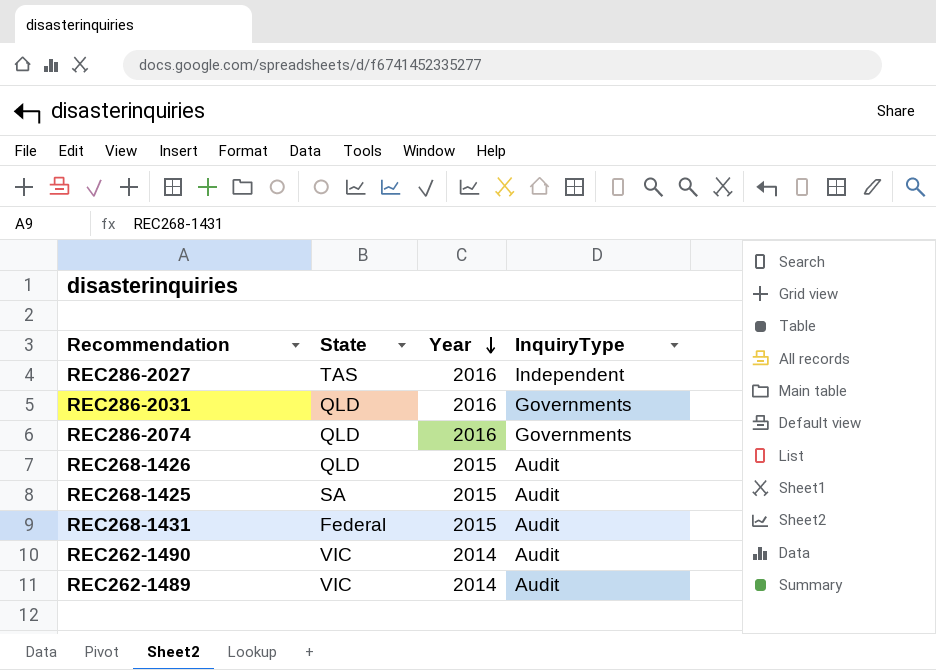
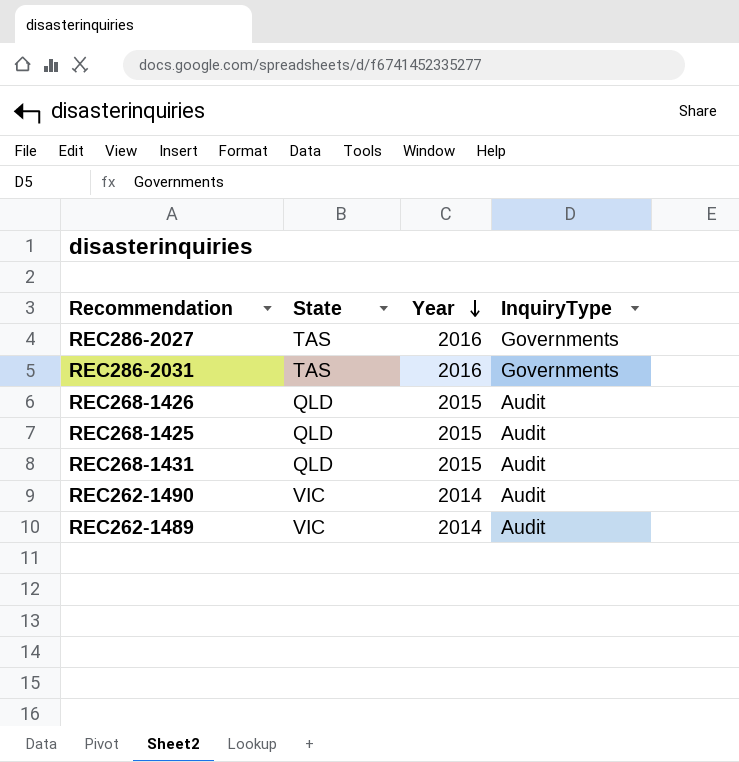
row REC286-2074: QLD | 2016 | Governments -> none
REC286-2027 | InquiryType: Independent -> Governments
REC286-2031 | State: QLD -> TAS
REC268-1425 | State: SA -> QLD
REC268-1431 | State: Federal -> QLD

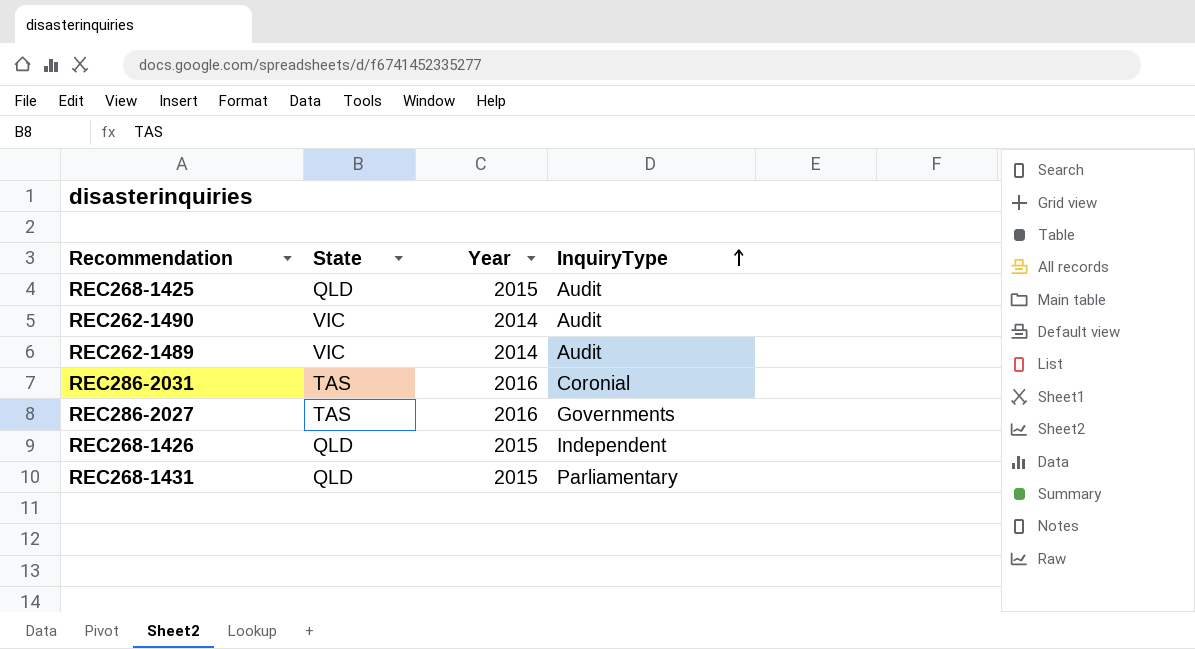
row order: Year descending -> InquiryType ascending
REC286-2031 | InquiryType: Governments -> Coronial
REC268-1426 | InquiryType: Audit -> Independent
REC268-1431 | InquiryType: Audit -> Parliamentary

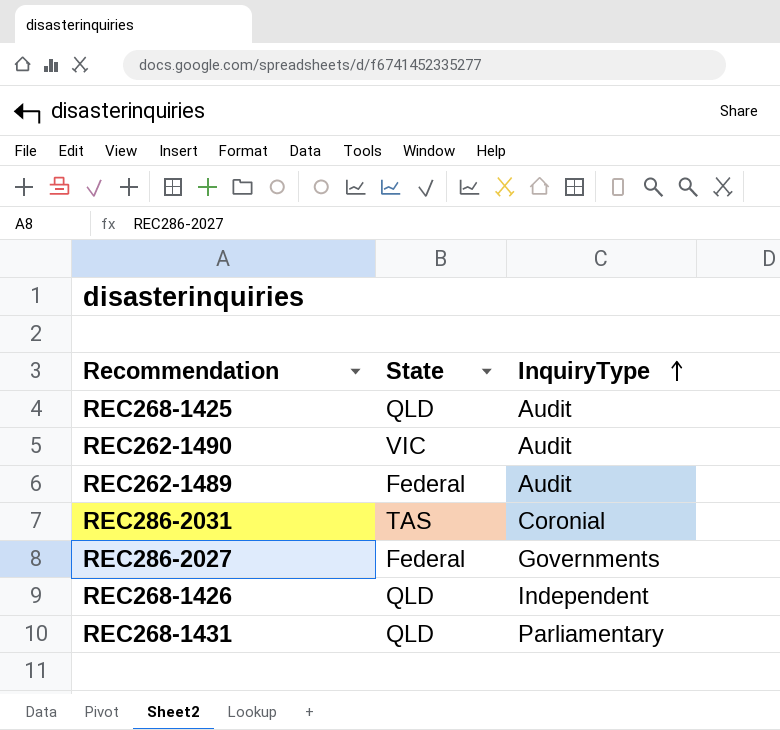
column Year | position: 3 -> none
REC262-1489 | State: VIC -> Federal
REC286-2027 | State: TAS -> Federal

